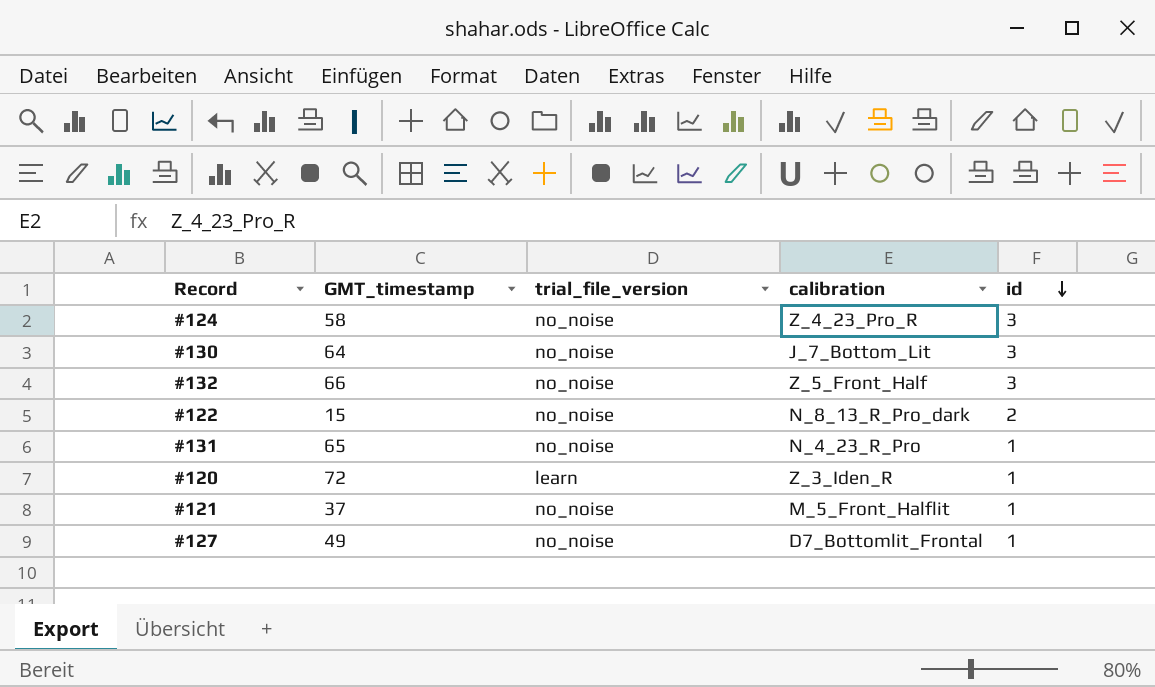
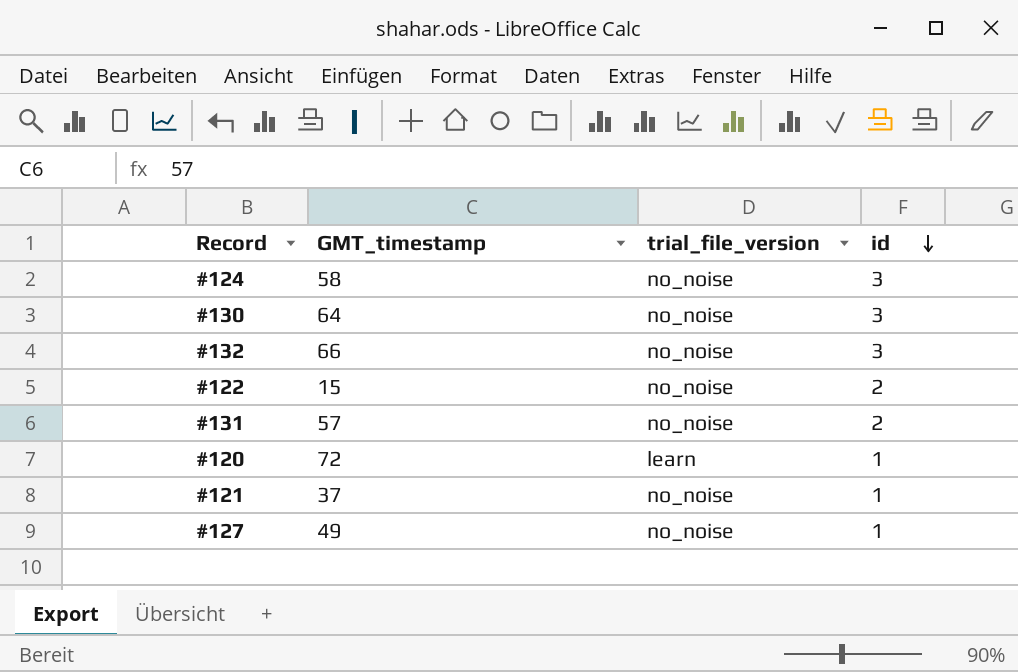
column calibration | position: 4 -> none
#131 | GMT_timestamp: 65 -> 57
#131 | id: 1 -> 2

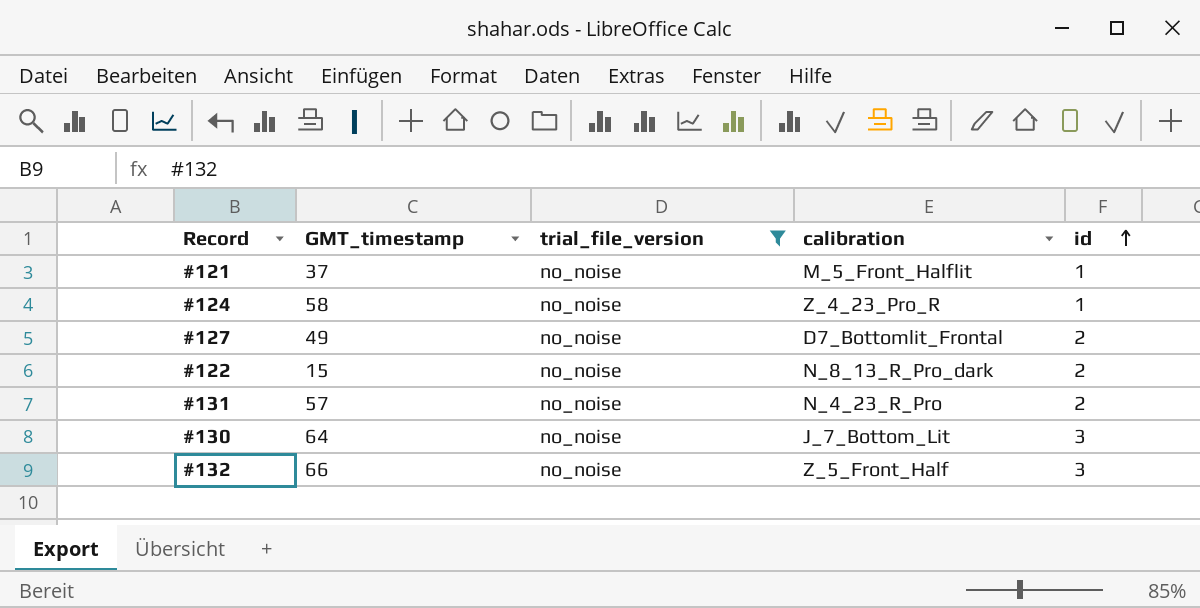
filter: none -> trial_file_version = no_noise
row order: id descending -> id ascending
column calibration | position: none -> 4
#124 | id: 3 -> 1
#127 | id: 1 -> 2

